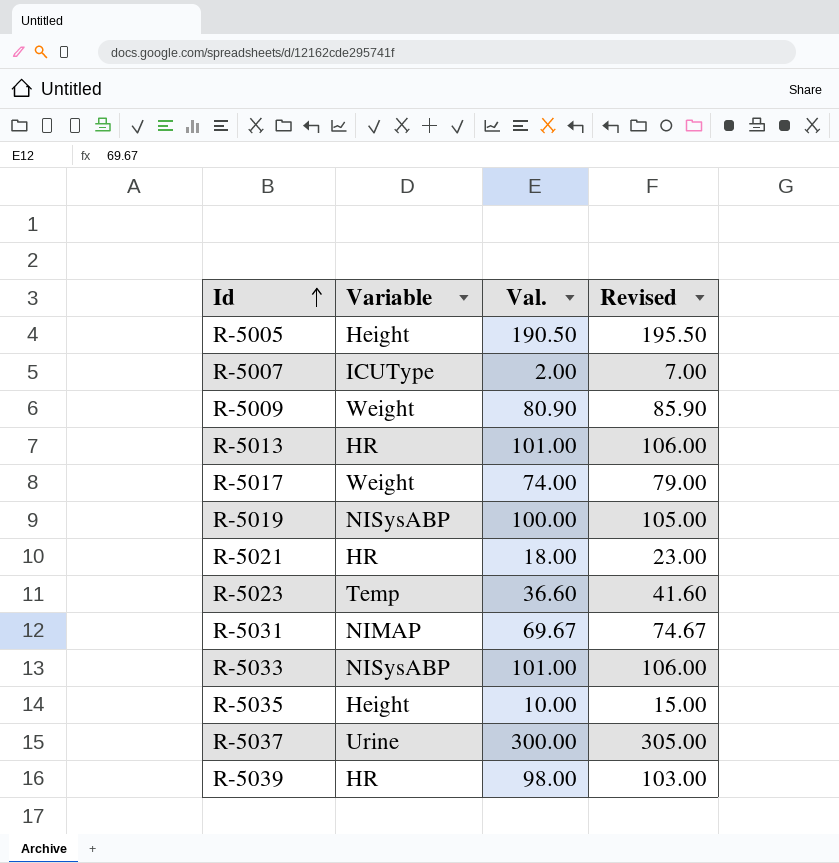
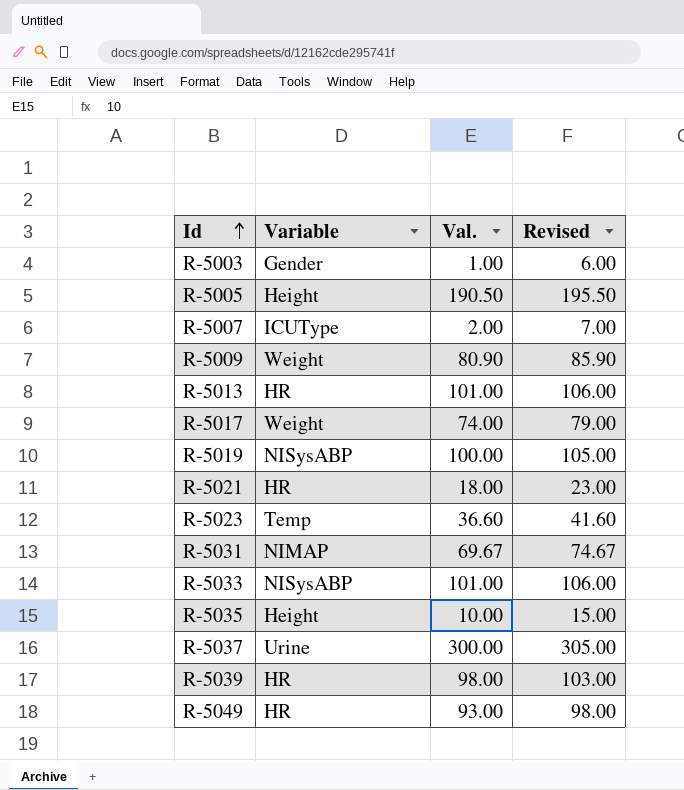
row R-5003: none -> Gender | 1.00 | 6.00
row R-5049: none -> HR | 93.00 | 98.00

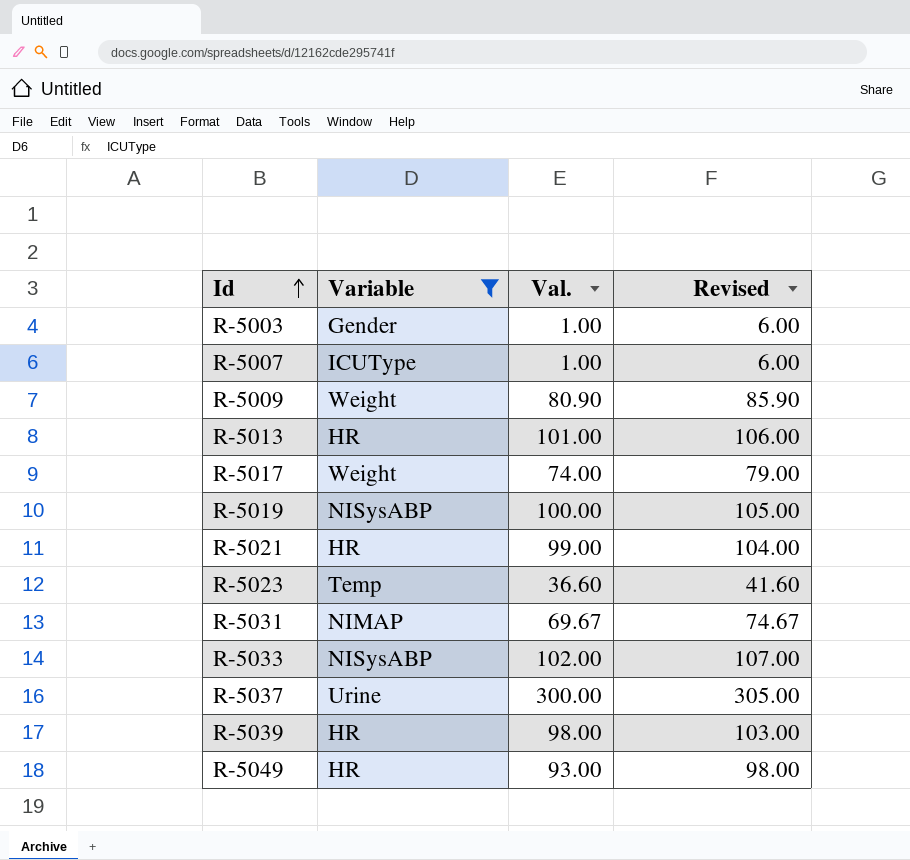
filter: none -> Variable != Height
R-5007 | Val.: 2.00 -> 1.00
R-5007 | Revised: 7.00 -> 6.00
R-5021 | Val.: 18.00 -> 99.00
R-5021 | Revised: 23.00 -> 104.00
R-5033 | Val.: 101.00 -> 102.00
R-5033 | Revised: 106.00 -> 107.00

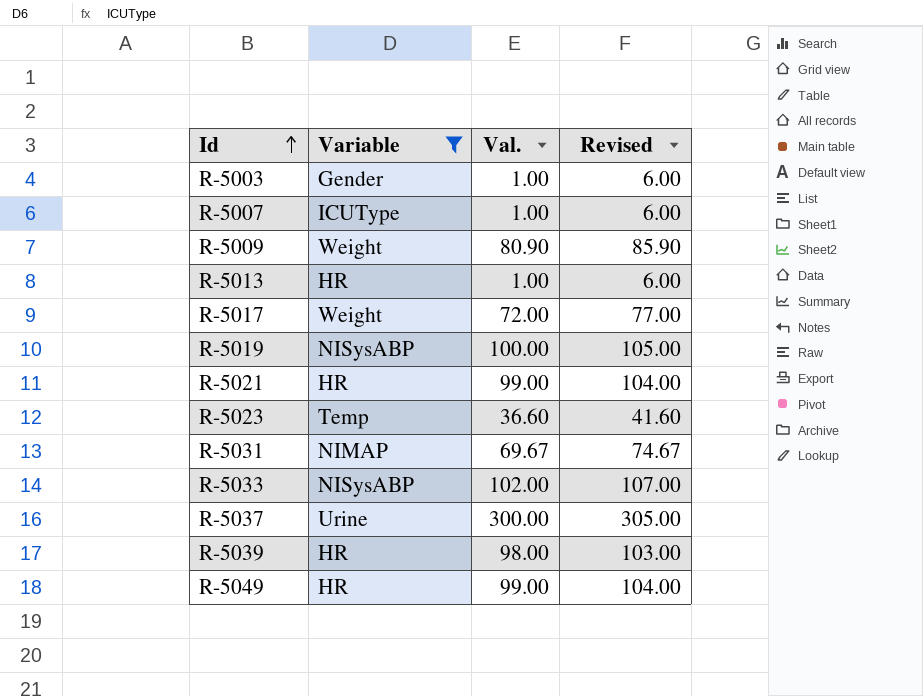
R-5013 | Val.: 101.00 -> 1.00
R-5013 | Revised: 106.00 -> 6.00
R-5017 | Val.: 74.00 -> 72.00
R-5017 | Revised: 79.00 -> 77.00
R-5049 | Val.: 93.00 -> 99.00
R-5049 | Revised: 98.00 -> 104.00

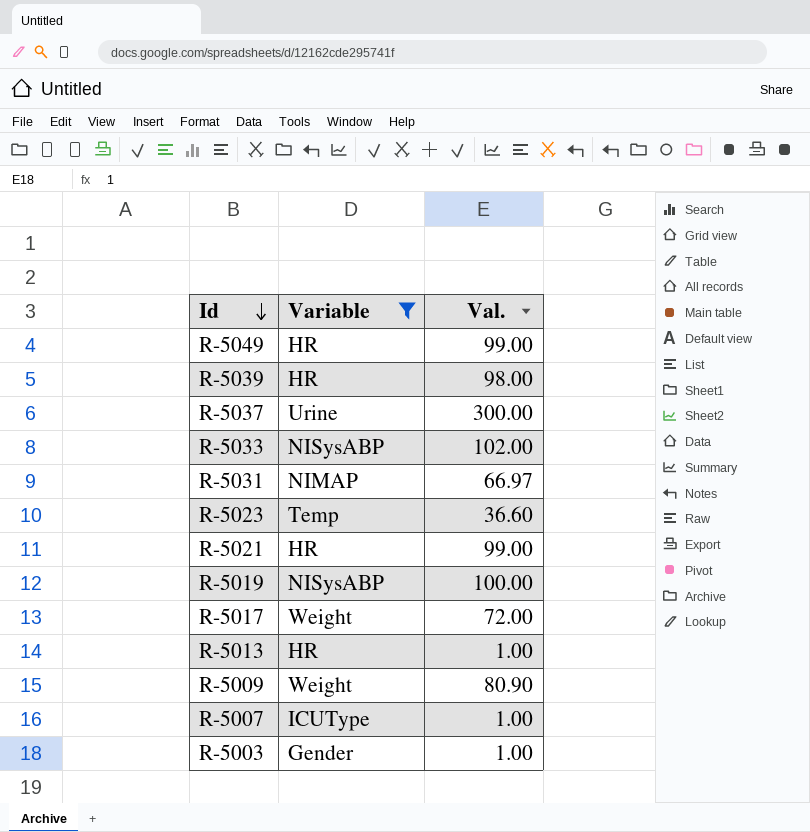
row order: Id ascending -> Id descending
column Revised | formula: [Val.] + 5 -> none
R-5031 | Val.: 69.67 -> 66.97

